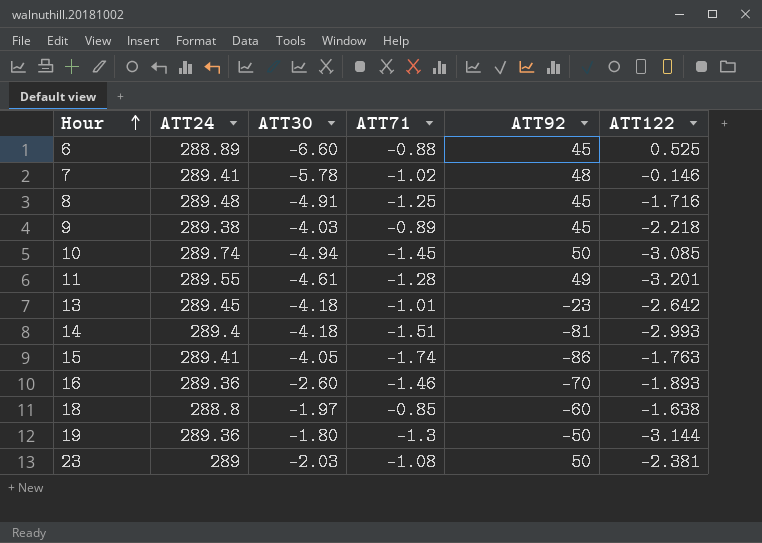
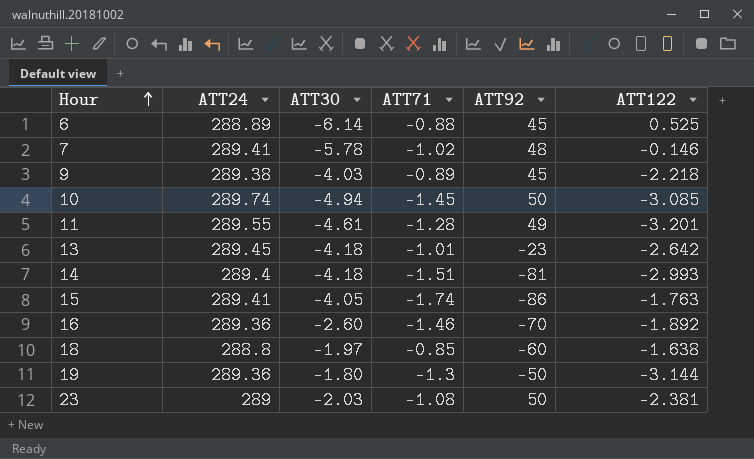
row 8: 289.48 | -4.91 | -1.25 | 45 | -1.716 -> none
6 | ATT30: -6.60 -> -6.14
16 | ATT122: -1.893 -> -1.892

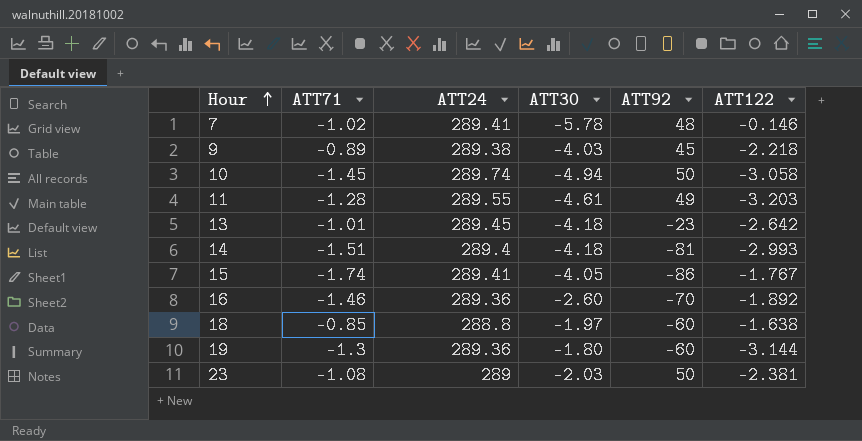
column ATT71 | position: 4 -> 2
row 6: 288.89 | -6.14 | -0.88 | 45 | 0.525 -> none
10 | ATT122: -3.085 -> -3.058
11 | ATT122: -3.201 -> -3.203
15 | ATT122: -1.763 -> -1.767
19 | ATT92: -50 -> -60

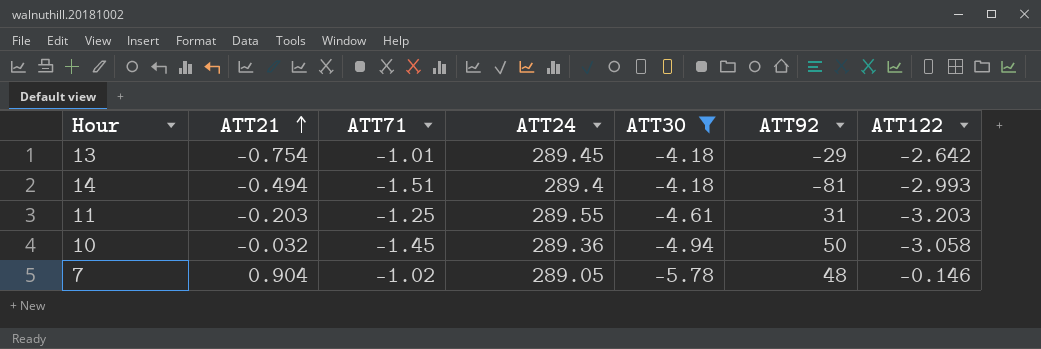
filter: none -> ATT30 <= -4.18
row order: Hour ascending -> ATT21 ascending
column ATT21 | position: none -> 2
13 | ATT92: -23 -> -29
11 | ATT71: -1.28 -> -1.25
11 | ATT92: 49 -> 31
10 | ATT24: 289.74 -> 289.36
7 | ATT24: 289.41 -> 289.05

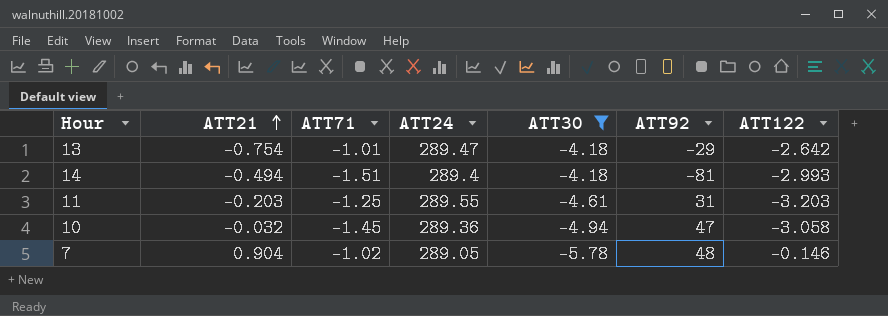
13 | ATT24: 289.45 -> 289.47
10 | ATT92: 50 -> 47

